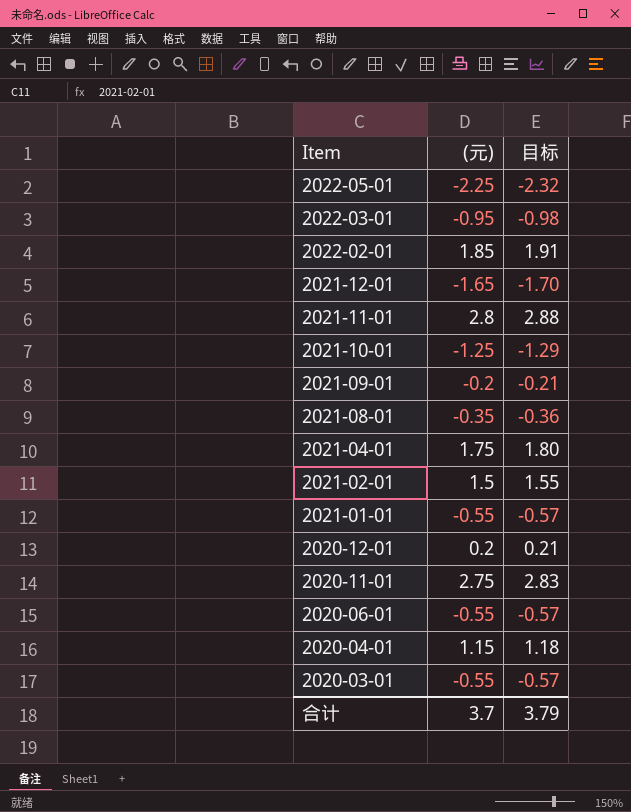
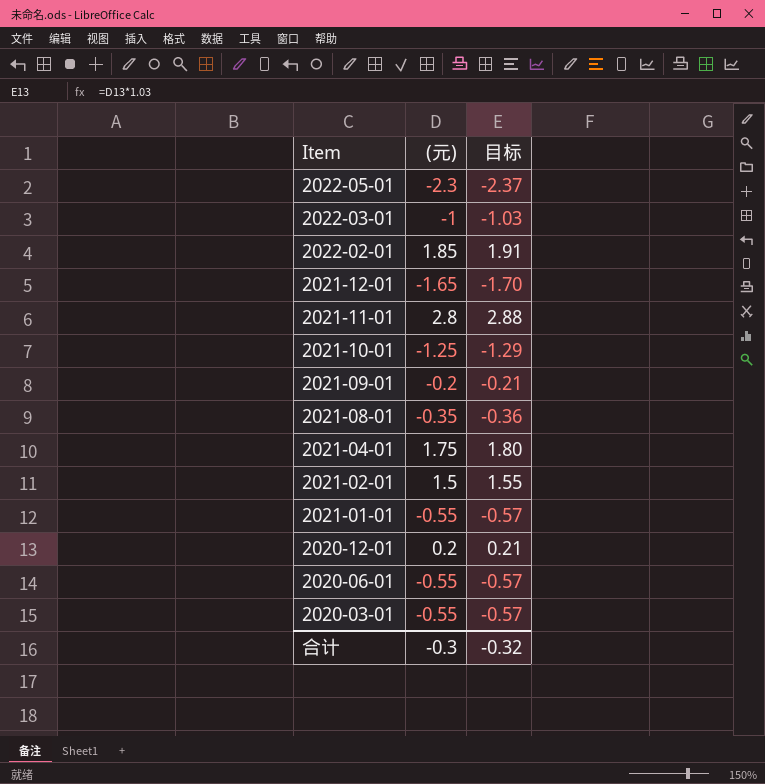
row 2020-11-01: 2.75 | 2.83 -> none
row 2020-04-01: 1.15 | 1.18 -> none
2022-05-01 | (元): -2.25 -> -2.3
2022-05-01 | 目标: -2.32 -> -2.37
2022-03-01 | (元): -0.95 -> -1
2022-03-01 | 目标: -0.98 -> -1.03
合计 | (元): 3.7 -> -0.3
合计 | 目标: 3.79 -> -0.32

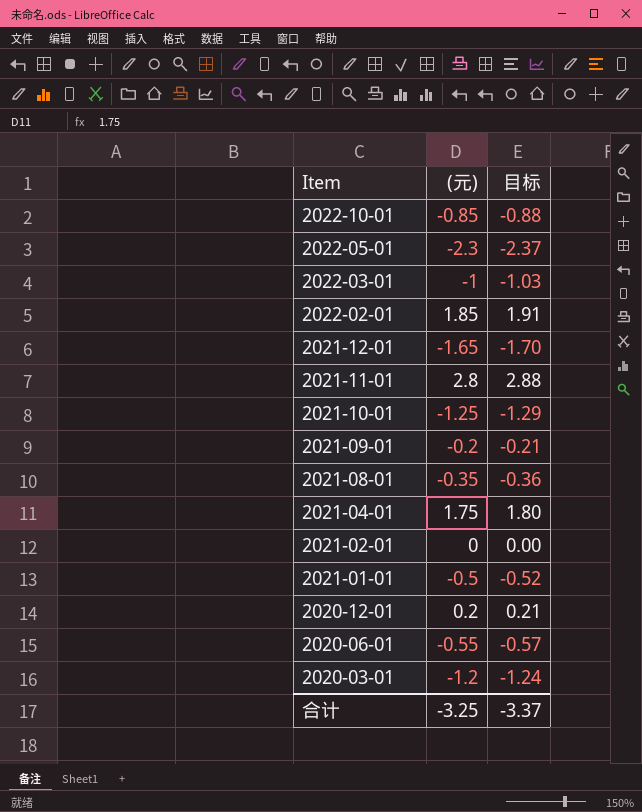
row 2022-10-01: none -> -0.85 | -0.88
2021-02-01 | (元): 1.5 -> 0
2021-02-01 | 目标: 1.55 -> 0.00
2021-01-01 | (元): -0.55 -> -0.5
2021-01-01 | 目标: -0.57 -> -0.52
2020-03-01 | (元): -0.55 -> -1.2
2020-03-01 | 目标: -0.57 -> -1.24
合计 | (元): -0.3 -> -3.25
合计 | 目标: -0.32 -> -3.37

